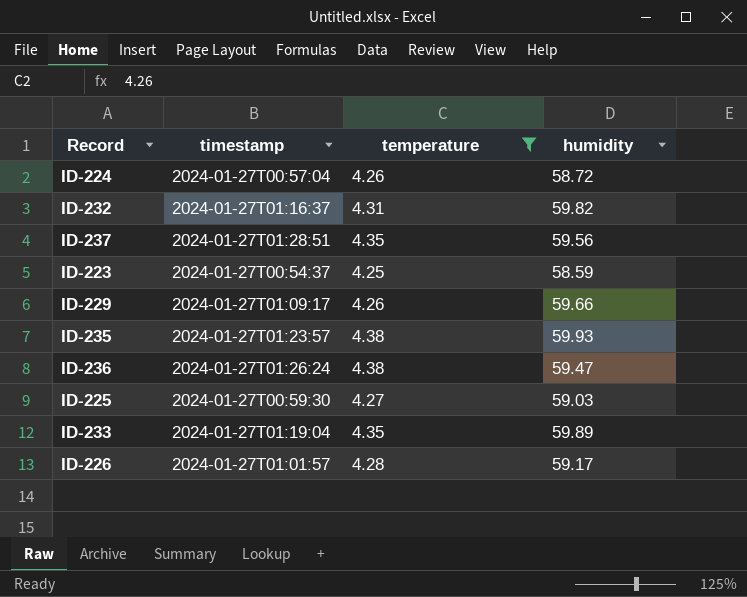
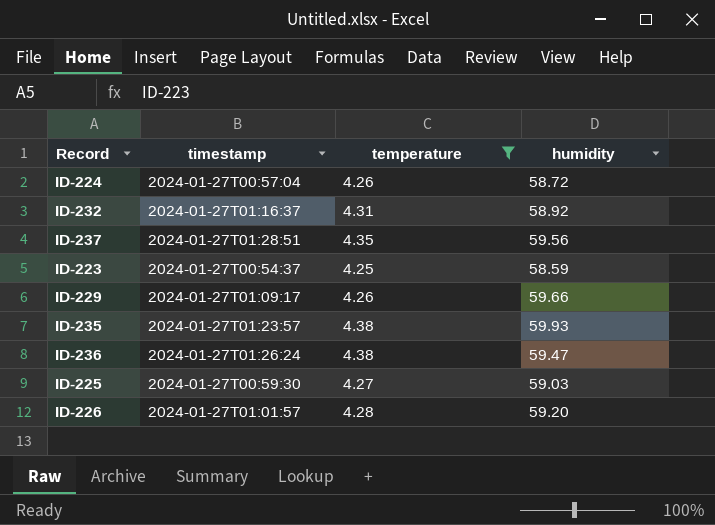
row ID-233: 2024-01-27T01:19:04 | 4.35 | 59.89 -> none
ID-232 | humidity: 59.82 -> 58.92
ID-226 | humidity: 59.17 -> 59.20

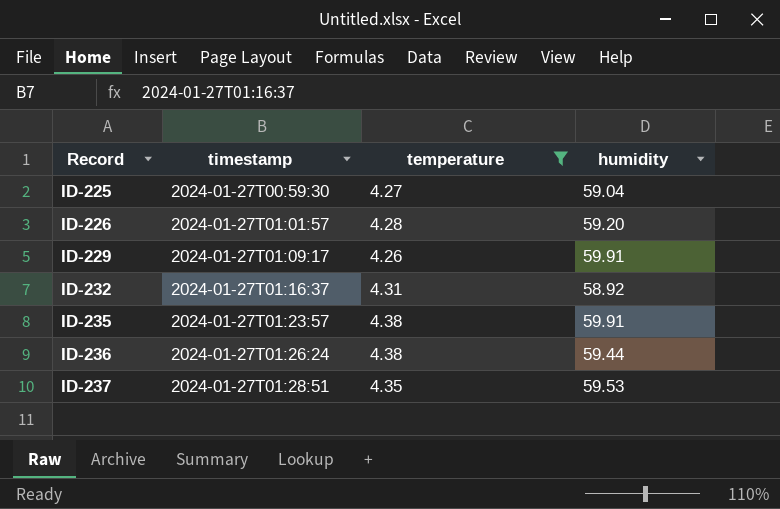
row order: none -> Record ascending
row ID-224: 2024-01-27T00:57:04 | 4.26 | 58.72 -> none
row ID-223: 2024-01-27T00:54:37 | 4.25 | 58.59 -> none
ID-225 | humidity: 59.03 -> 59.04
ID-229 | humidity: 59.66 -> 59.91
ID-235 | humidity: 59.93 -> 59.91
ID-236 | humidity: 59.47 -> 59.44
ID-237 | humidity: 59.56 -> 59.53

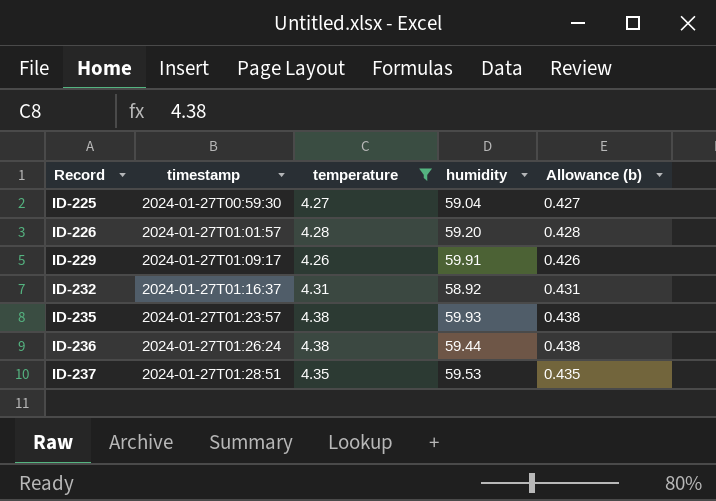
column Allowance (b) | formula: none -> [temperature] * 0.1
ID-235 | humidity: 59.91 -> 59.93

